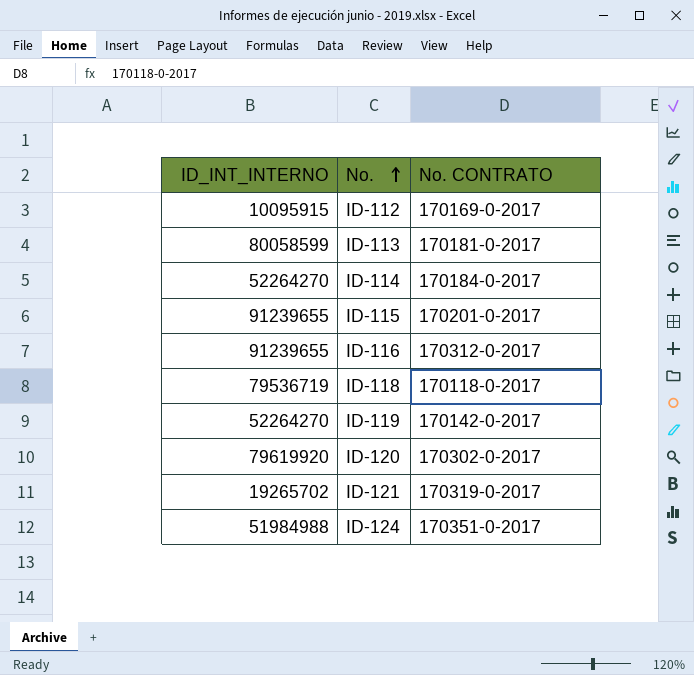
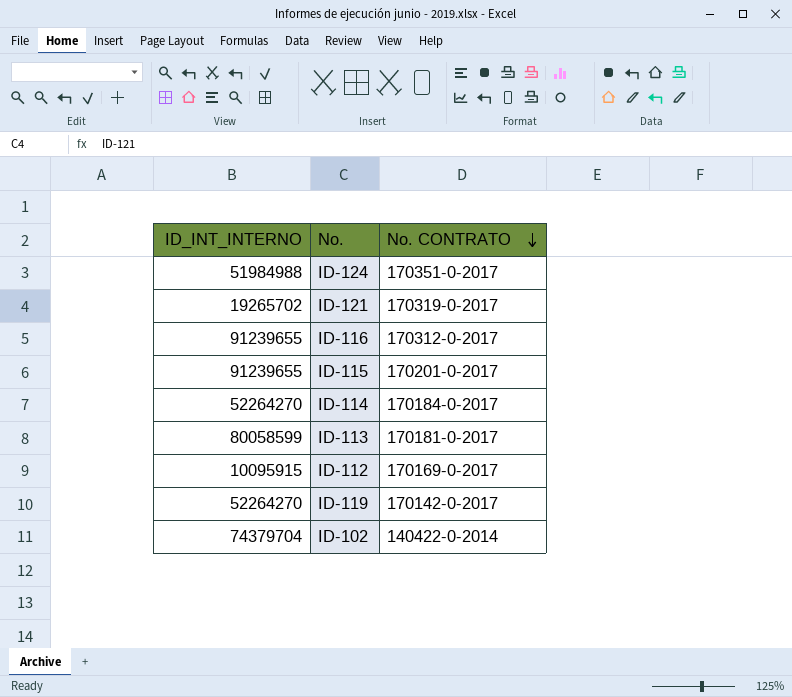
row order: No. ascending -> No. CONTRATO descending
row ID-118: 79536719 | 170118-0-2017 -> none
row ID-120: 79619920 | 170302-0-2017 -> none
row ID-102: none -> 74379704 | 140422-0-2014

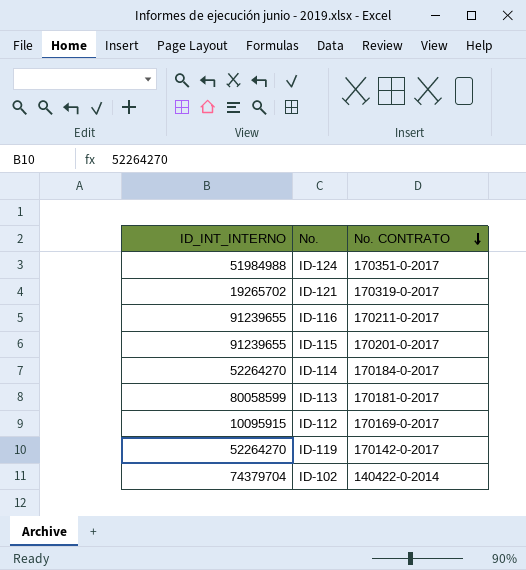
ID-116 | No. CONTRATO: 170312-0-2017 -> 170211-0-2017

